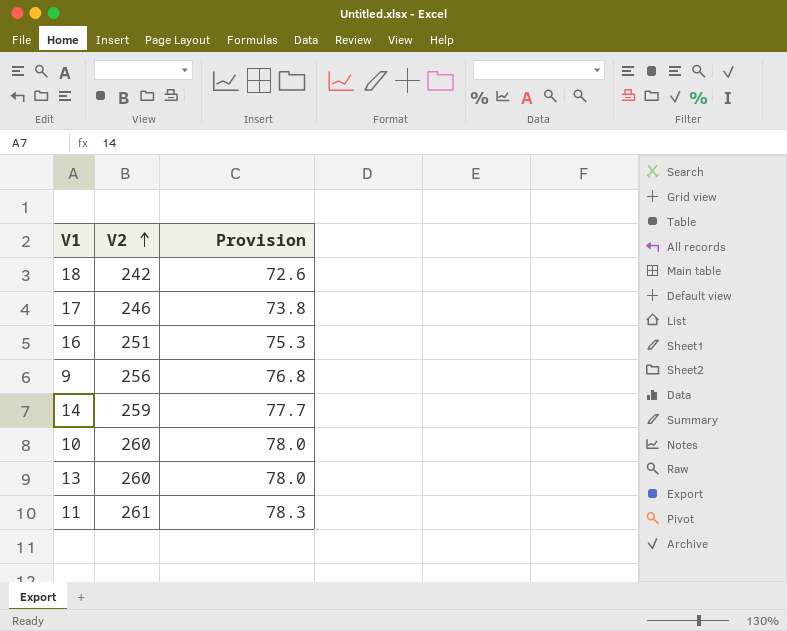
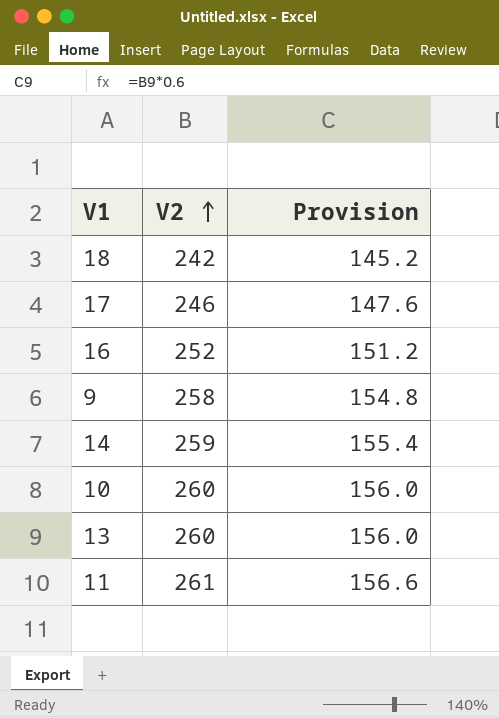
column Provision | formula: [V2] * 0.3 -> [V2] * 0.6
16 | V2: 251 -> 252
9 | V2: 256 -> 258

